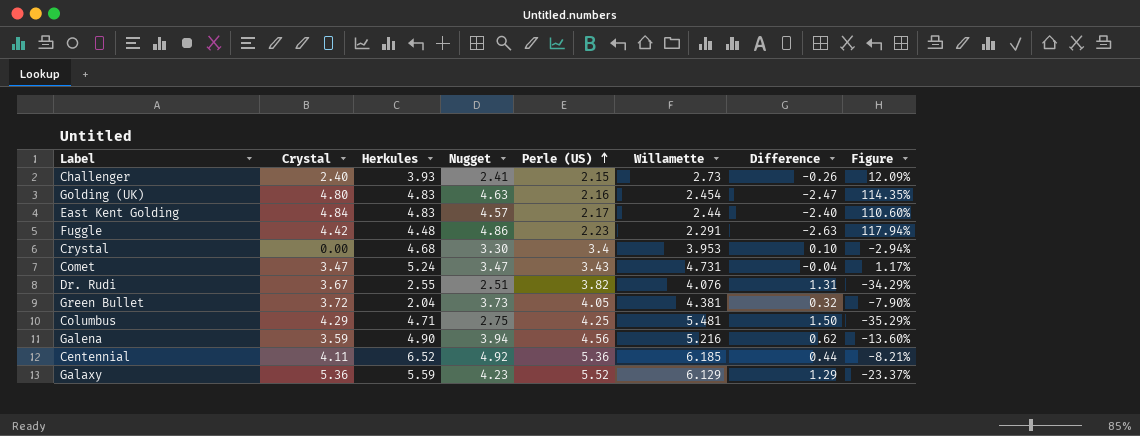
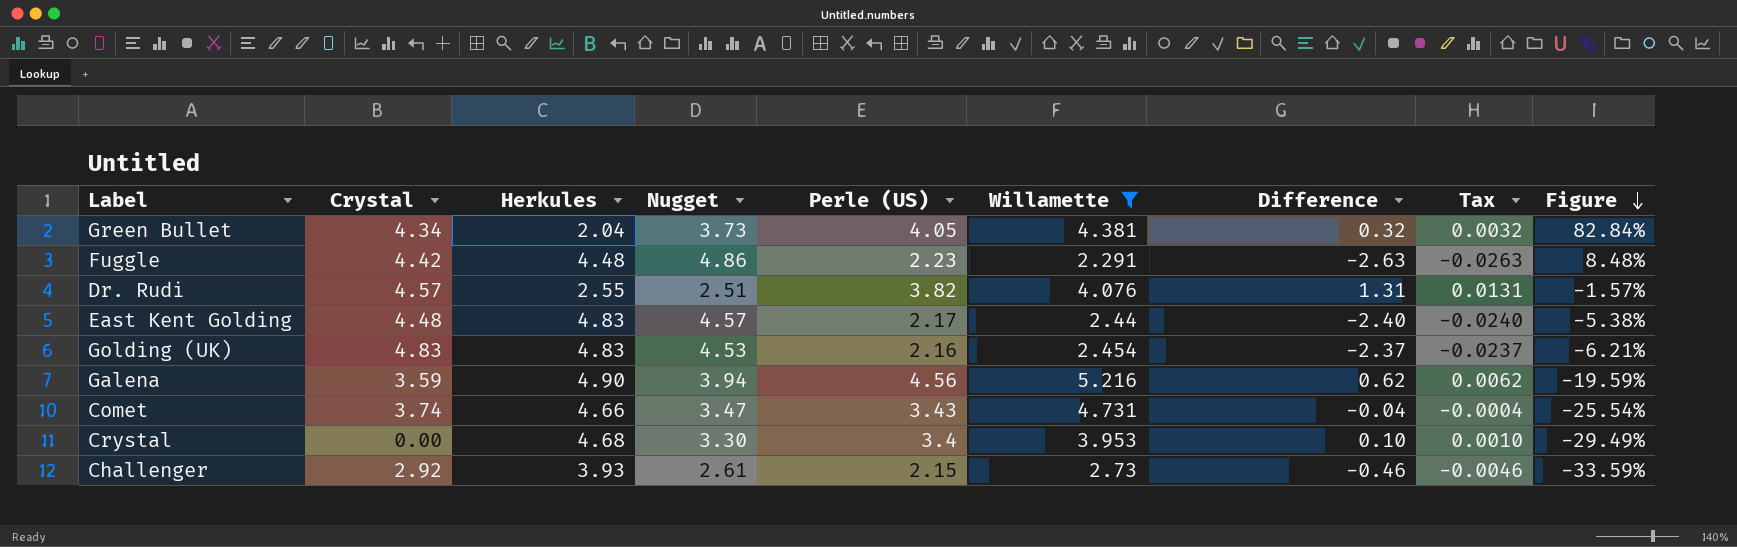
filter: none -> Willamette <= 5.216
row order: Perle (US) ascending -> Figure descending
column Tax | formula: none -> [Difference] * 0.01
column Figure | formula: ([Nugget] - [Perle (US)]) / [Perle (US)] -> ([Nugget] - [Herkules]) / [Herkules]
Green Bullet | Crystal: 3.72 -> 4.34
Dr. Rudi | Crystal: 3.67 -> 4.57
East Kent Golding | Crystal: 4.84 -> 4.48
Golding (UK) | Crystal: 4.80 -> 4.83
Golding (UK) | Nugget: 4.63 -> 4.53
Golding (UK) | Difference: -2.47 -> -2.37
Comet | Crystal: 3.47 -> 3.74
Comet | Herkules: 5.24 -> 4.66
Challenger | Crystal: 2.40 -> 2.92
Challenger | Nugget: 2.41 -> 2.61
Challenger | Difference: -0.26 -> -0.46

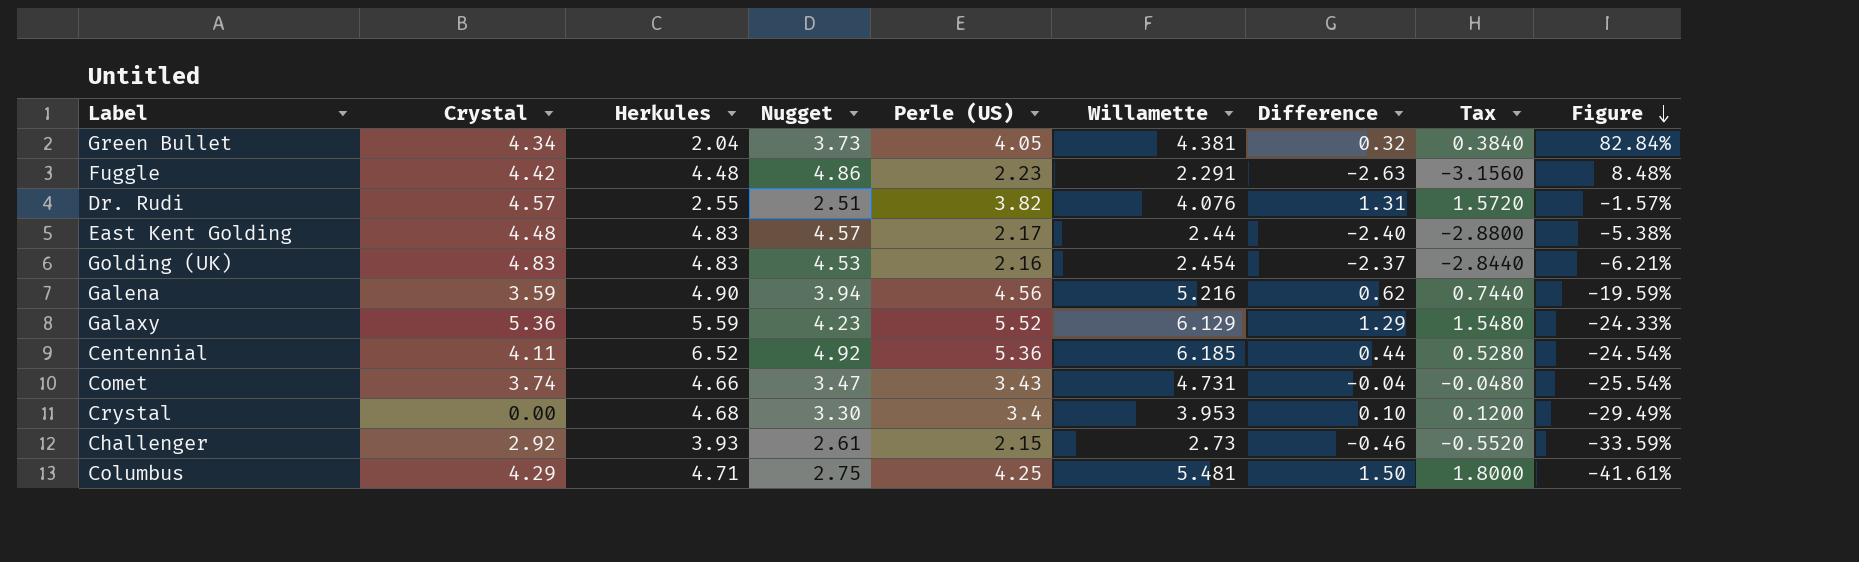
filter: Willamette <= 5.216 -> none
column Tax | formula: [Difference] * 0.01 -> [Difference] * 1.2

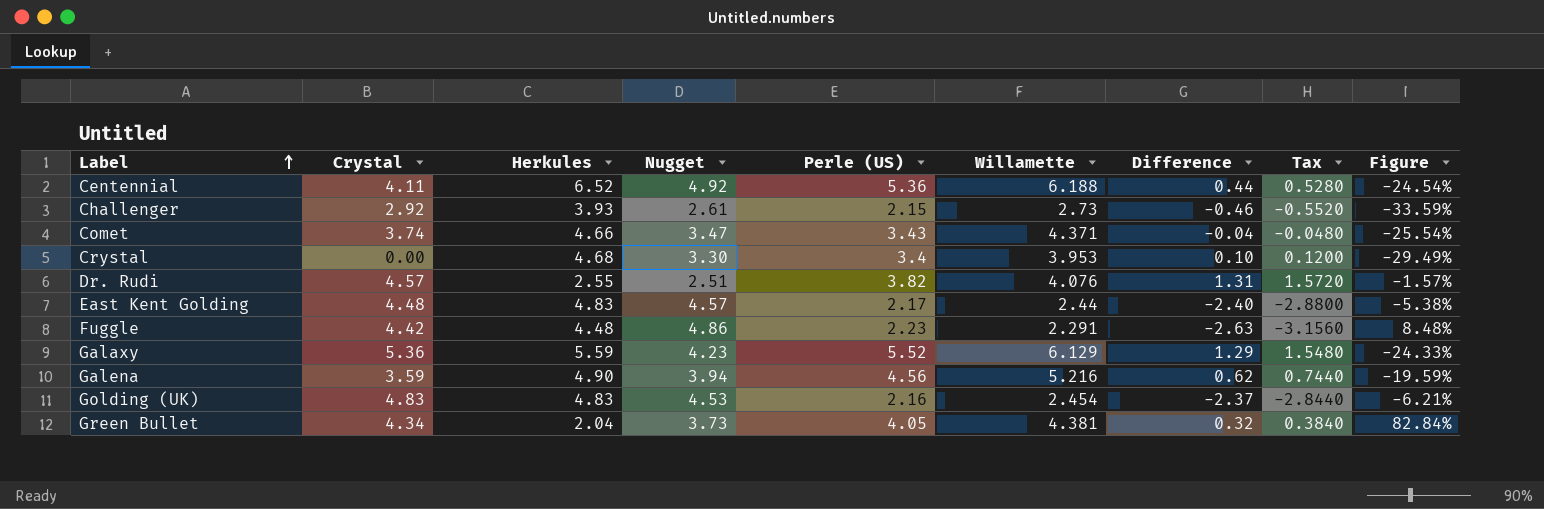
row order: Figure descending -> Label ascending
row Columbus: 4.29 | 4.71 | 2.75 | 4.25 | 5.481 | 1.50 | 1.8000 | -41.61% -> none
Centennial | Willamette: 6.185 -> 6.188
Comet | Willamette: 4.731 -> 4.371

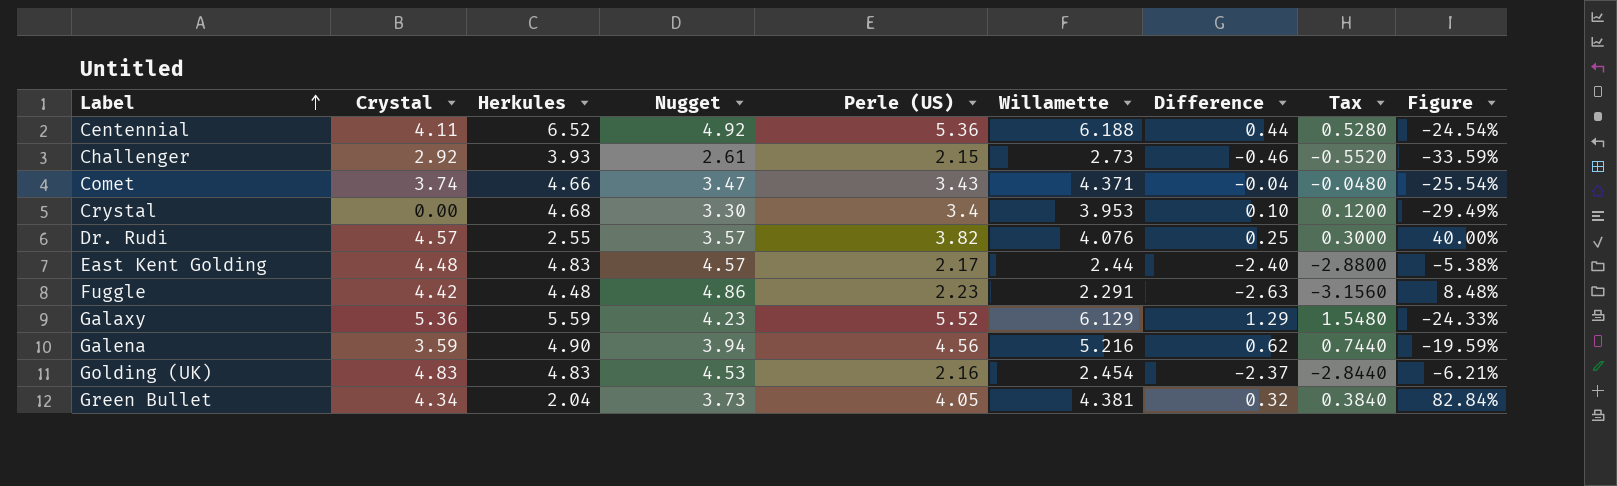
Dr. Rudi | Nugget: 2.51 -> 3.57
Dr. Rudi | Difference: 1.31 -> 0.25
Dr. Rudi | Tax: 1.5720 -> 0.3000
Dr. Rudi | Figure: -1.57% -> 40.00%

